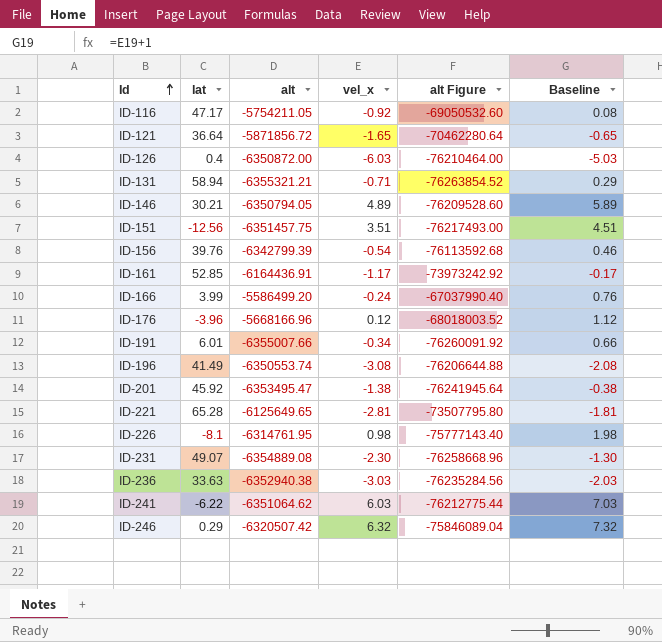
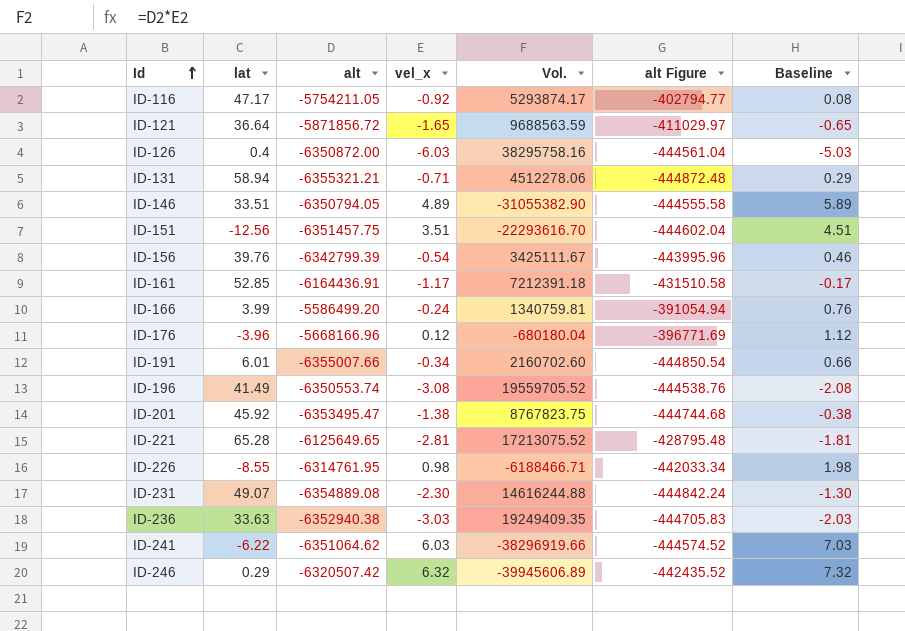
column Vol. | formula: none -> [alt] * [vel_x]
column alt Figure | formula: [alt] * 12 -> [alt] * 0.07
ID-146 | lat: 30.21 -> 33.51
ID-226 | lat: -8.1 -> -8.55

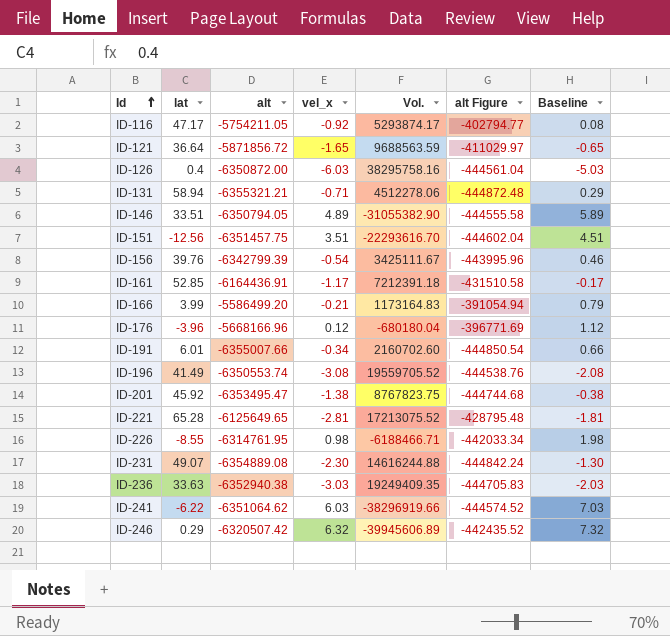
ID-166 | vel_x: -0.24 -> -0.21
ID-166 | Vol.: 1340759.81 -> 1173164.83
ID-166 | Baseline: 0.76 -> 0.79

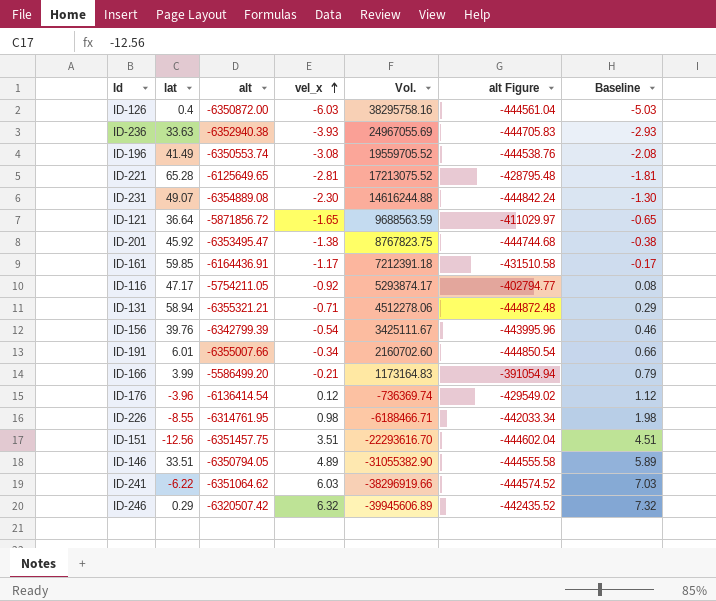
row order: Id ascending -> vel_x ascending
ID-236 | vel_x: -3.03 -> -3.93
ID-236 | Vol.: 19249409.35 -> 24967055.69
ID-236 | Baseline: -2.03 -> -2.93
ID-161 | lat: 52.85 -> 59.85
ID-176 | alt: -5668166.96 -> -6136414.54
ID-176 | Vol.: -680180.04 -> -736369.74
ID-176 | alt Figure: -396771.69 -> -429549.02

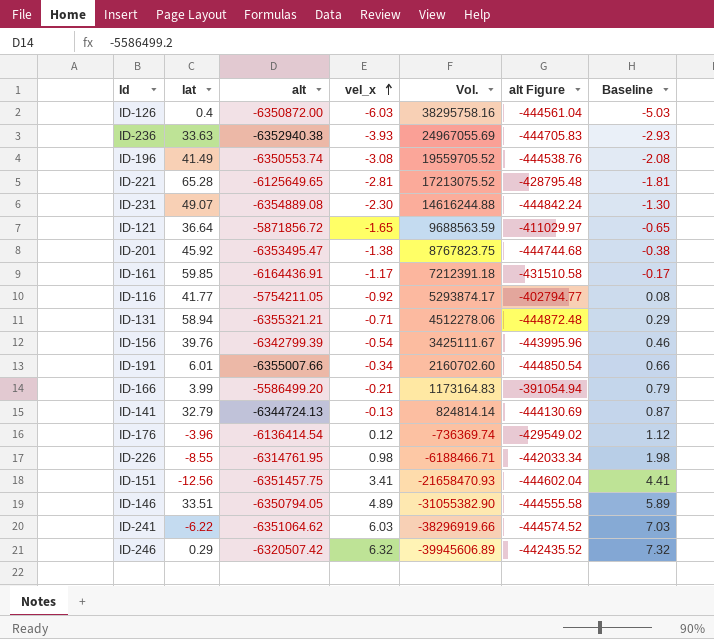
ID-116 | lat: 47.17 -> 41.77
row ID-141: none -> 32.79 | -6344724.13 | -0.13 | 824814.14 | -444130.69 | 0.87
ID-151 | vel_x: 3.51 -> 3.41
ID-151 | Vol.: -22293616.70 -> -21658470.93
ID-151 | Baseline: 4.51 -> 4.41

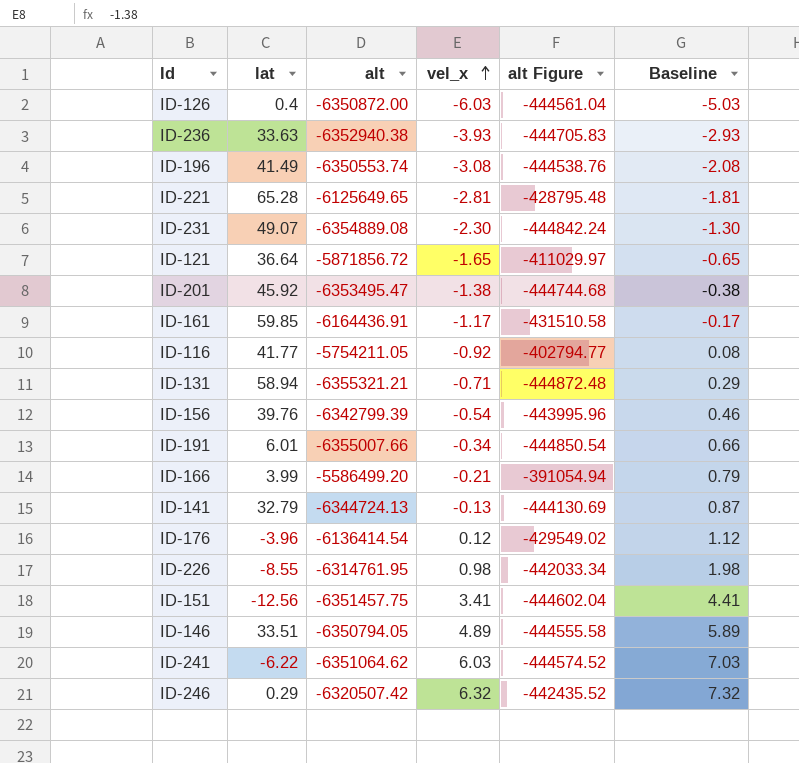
column Vol. | formula: [alt] * [vel_x] -> none

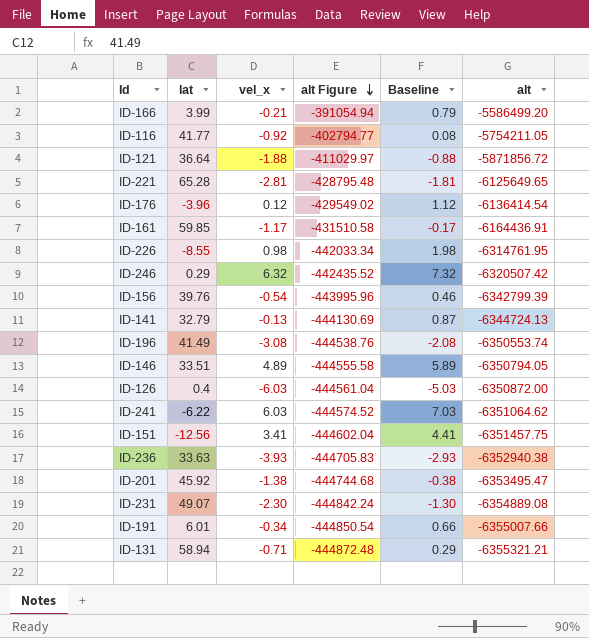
row order: vel_x ascending -> alt Figure descending
column alt | position: 3 -> 6
ID-121 | vel_x: -1.65 -> -1.88
ID-121 | Baseline: -0.65 -> -0.88

